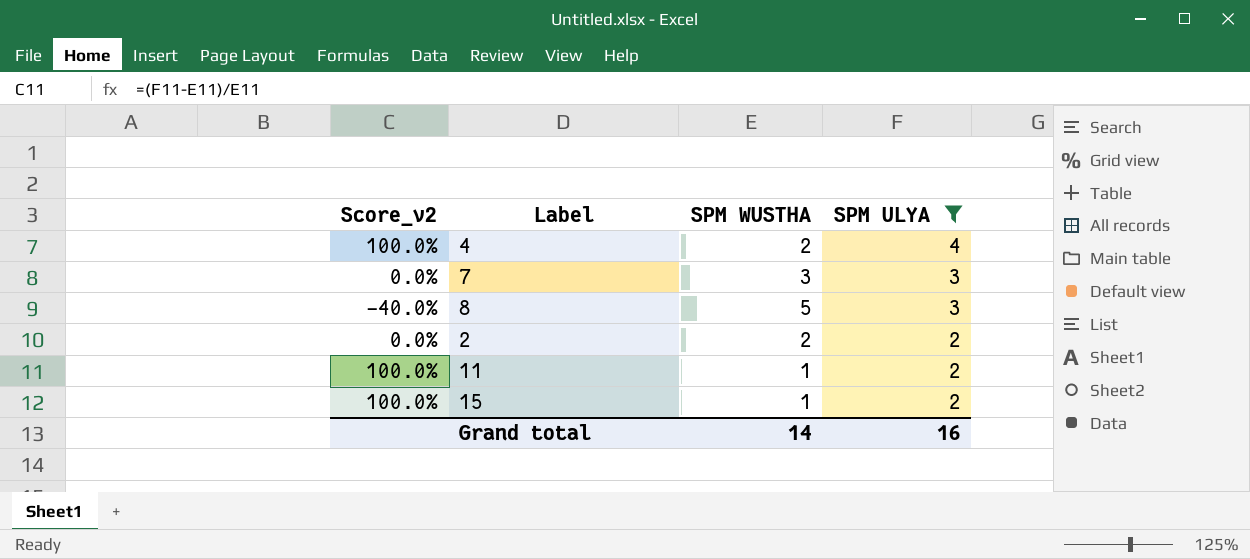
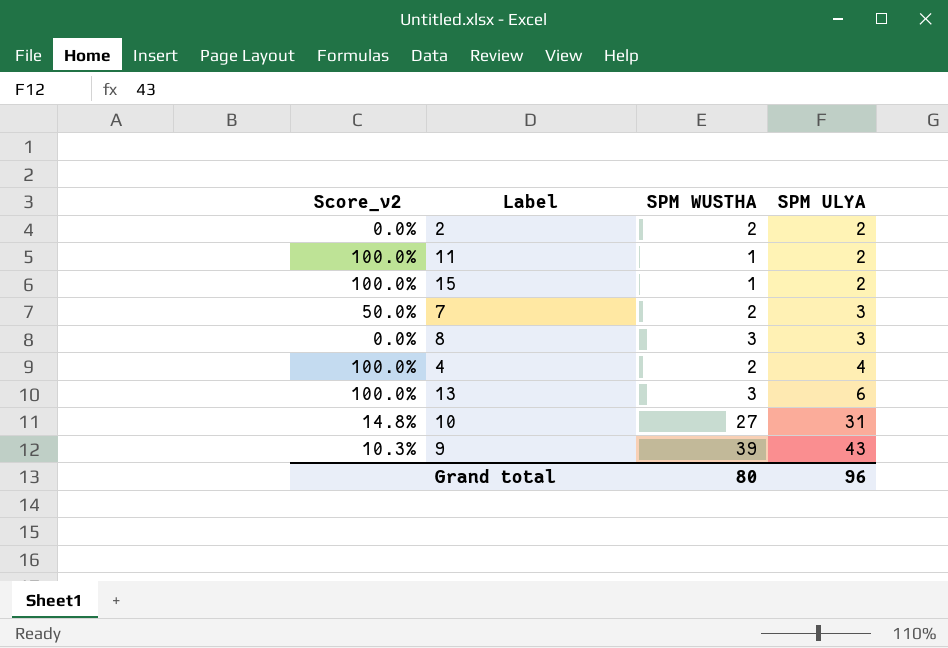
filter: SPM ULYA <= 4 -> none
row order: SPM ULYA descending -> SPM ULYA ascending
7 | Score_v2: 0.0% -> 50.0%
7 | SPM WUSTHA: 3 -> 2
8 | Score_v2: -40.0% -> 0.0%
8 | SPM WUSTHA: 5 -> 3
Grand total | SPM WUSTHA: 14 -> 80
Grand total | SPM ULYA: 16 -> 96

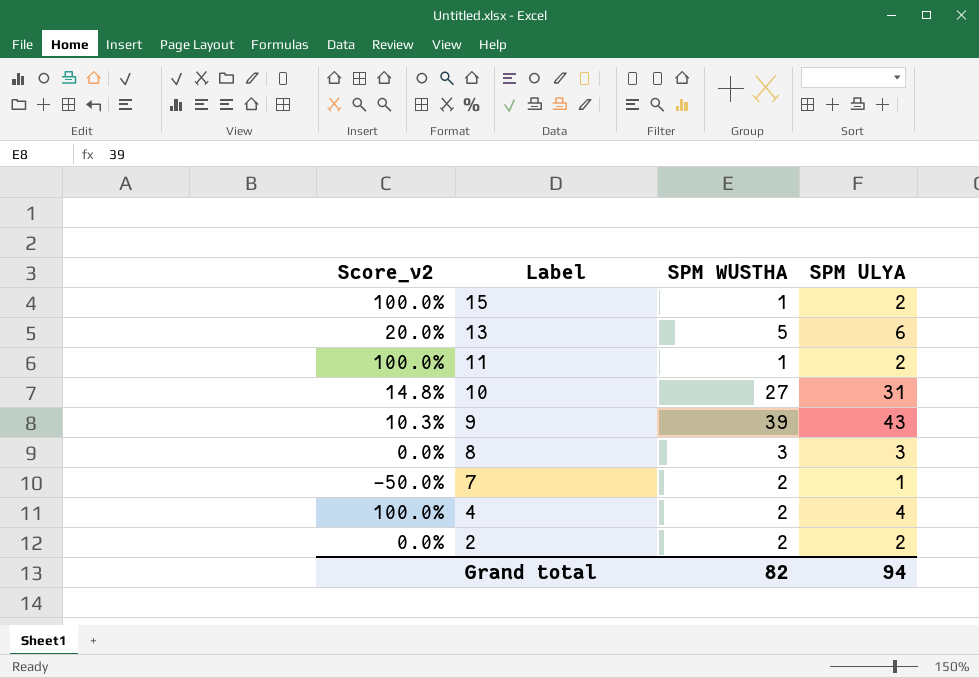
row order: SPM ULYA ascending -> Label descending
13 | Score_v2: 100.0% -> 20.0%
13 | SPM WUSTHA: 3 -> 5
7 | Score_v2: 50.0% -> -50.0%
7 | SPM ULYA: 3 -> 1
Grand total | SPM WUSTHA: 80 -> 82
Grand total | SPM ULYA: 96 -> 94

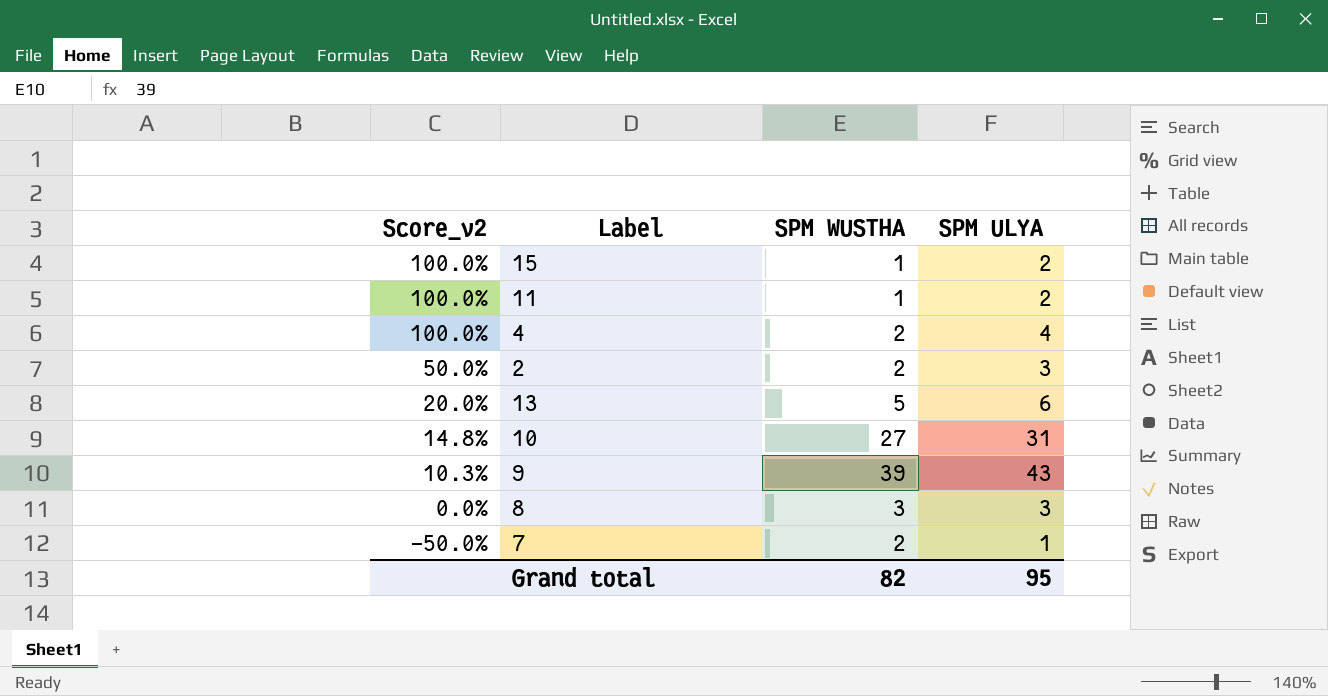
row order: Label descending -> Score_v2 descending
2 | Score_v2: 0.0% -> 50.0%
2 | SPM ULYA: 2 -> 3
Grand total | SPM ULYA: 94 -> 95

